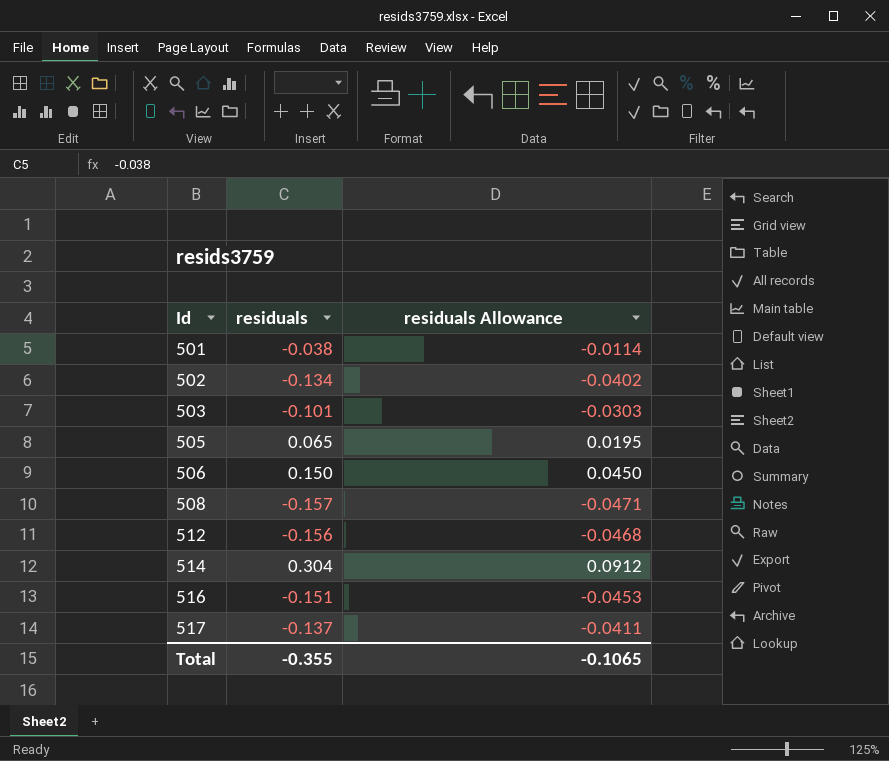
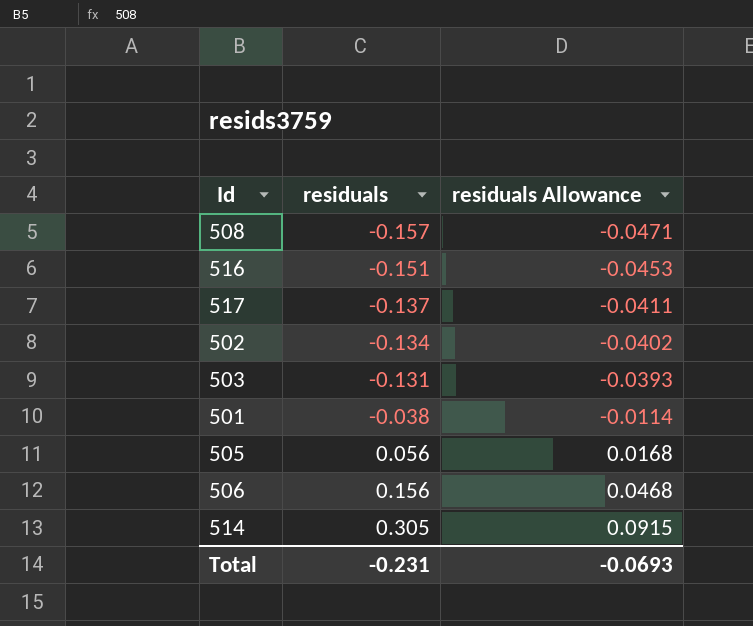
row order: Id ascending -> residuals ascending
row 512: -0.156 | -0.0468 -> none
503 | residuals: -0.101 -> -0.131
503 | residuals Allowance: -0.0303 -> -0.0393
505 | residuals: 0.065 -> 0.056
505 | residuals Allowance: 0.0195 -> 0.0168
506 | residuals: 0.150 -> 0.156
506 | residuals Allowance: 0.0450 -> 0.0468
514 | residuals: 0.304 -> 0.305
514 | residuals Allowance: 0.0912 -> 0.0915
Total | residuals: -0.355 -> -0.231
Total | residuals Allowance: -0.1065 -> -0.0693

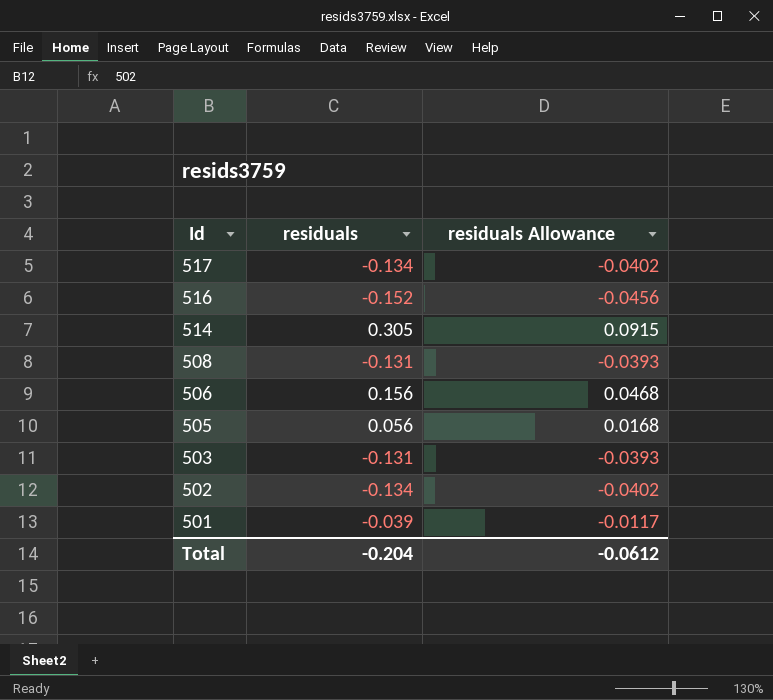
row order: residuals ascending -> Id descending
517 | residuals: -0.137 -> -0.134
517 | residuals Allowance: -0.0411 -> -0.0402
516 | residuals: -0.151 -> -0.152
516 | residuals Allowance: -0.0453 -> -0.0456
508 | residuals: -0.157 -> -0.131
508 | residuals Allowance: -0.0471 -> -0.0393
501 | residuals: -0.038 -> -0.039
501 | residuals Allowance: -0.0114 -> -0.0117
Total | residuals: -0.231 -> -0.204
Total | residuals Allowance: -0.0693 -> -0.0612

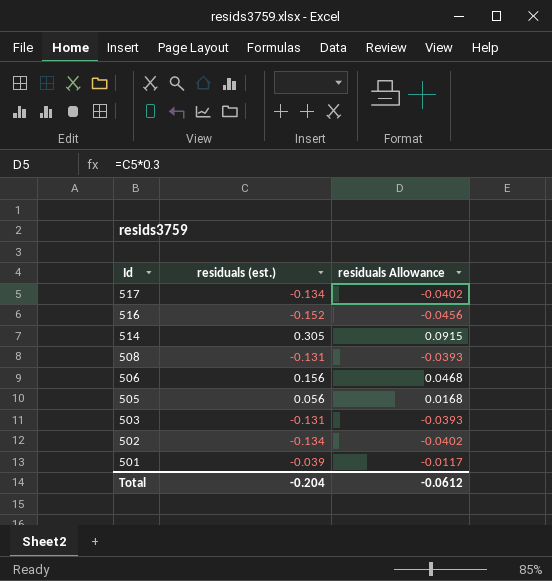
column name: residuals -> residuals (est.)

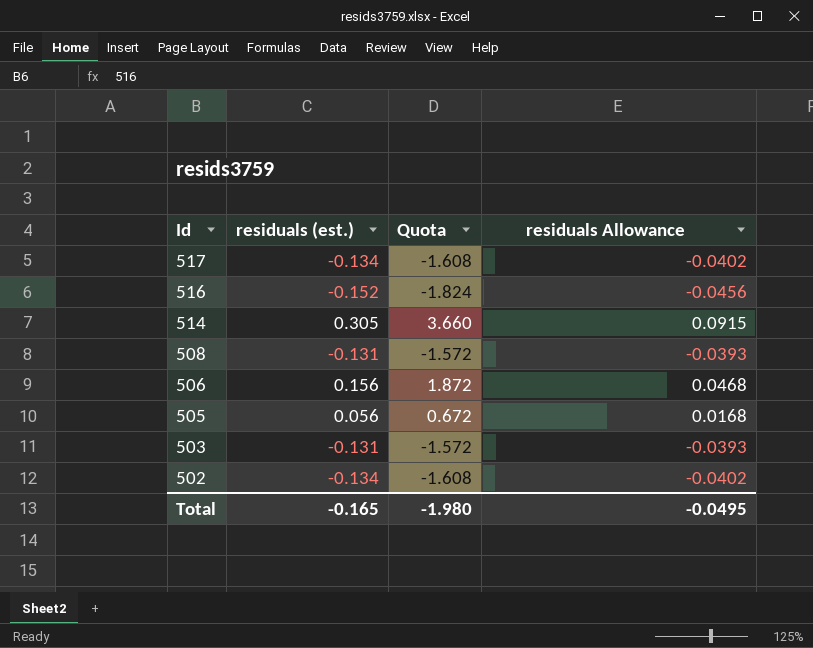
column Quota | formula: none -> [residuals (est.)] * 12
row 501: -0.039 | -0.0117 -> none
Total | residuals (est.): -0.204 -> -0.165
Total | residuals Allowance: -0.0612 -> -0.0495

